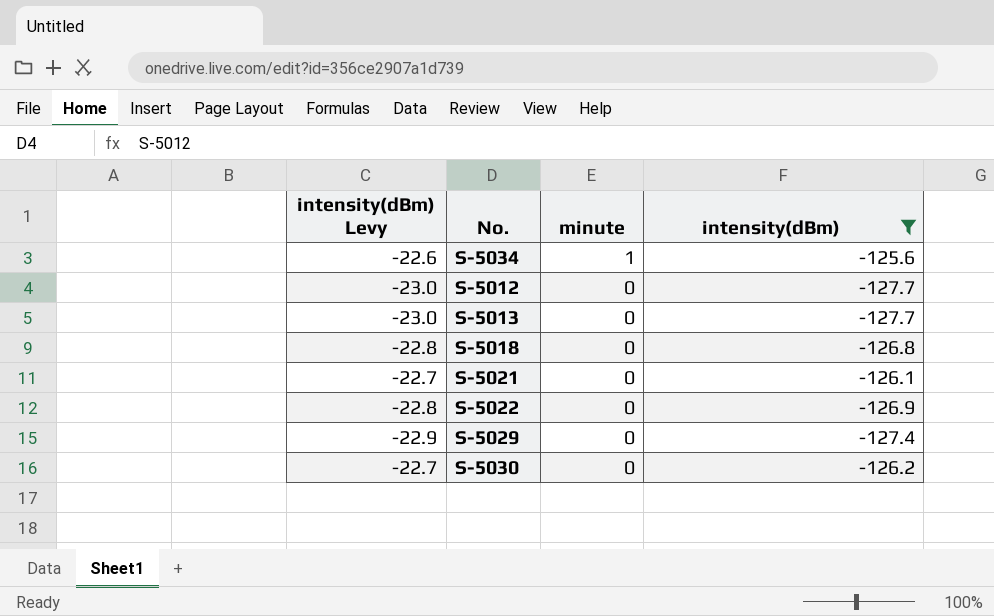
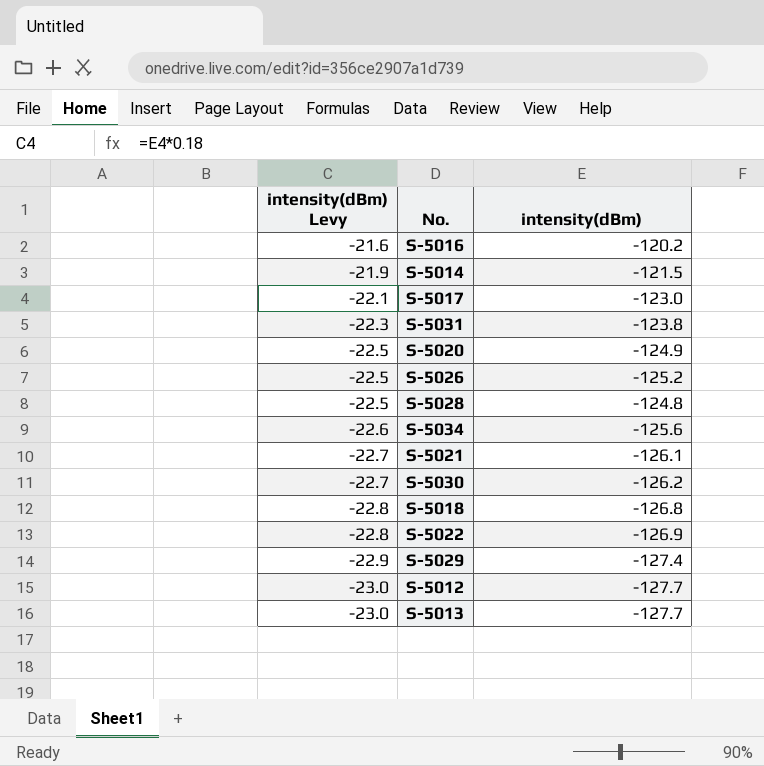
filter: intensity(dBm) <= -125.6 -> none
row order: minute descending -> intensity(dBm) Levy descending
column minute | position: 3 -> none

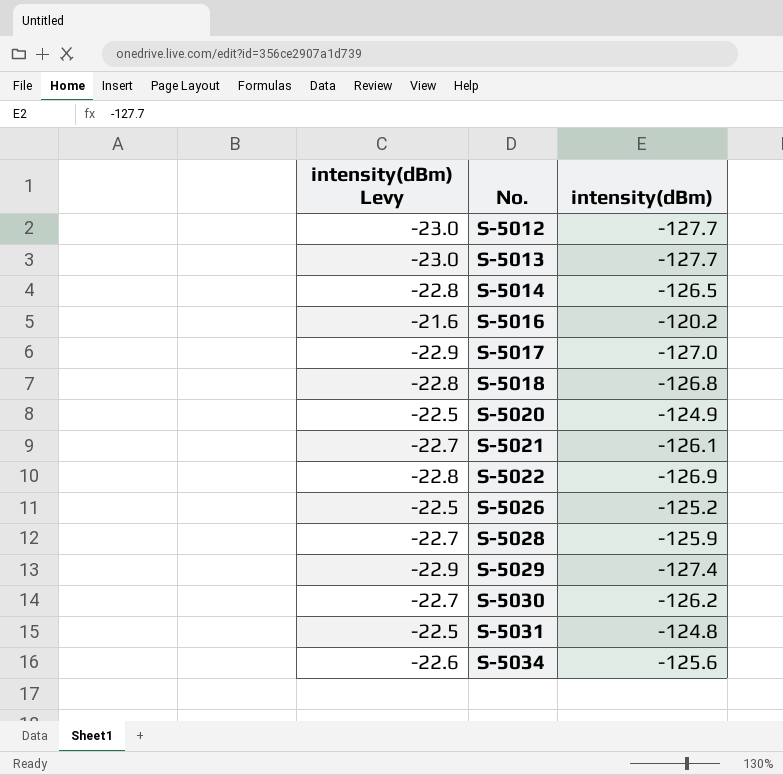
row order: intensity(dBm) Levy descending -> No. ascending
S-5014 | intensity(dBm) Levy: -21.9 -> -22.8
S-5014 | intensity(dBm): -121.5 -> -126.5
S-5017 | intensity(dBm) Levy: -22.1 -> -22.9
S-5017 | intensity(dBm): -123.0 -> -127.0
S-5028 | intensity(dBm) Levy: -22.5 -> -22.7
S-5028 | intensity(dBm): -124.8 -> -125.9
S-5031 | intensity(dBm) Levy: -22.3 -> -22.5
S-5031 | intensity(dBm): -123.8 -> -124.8

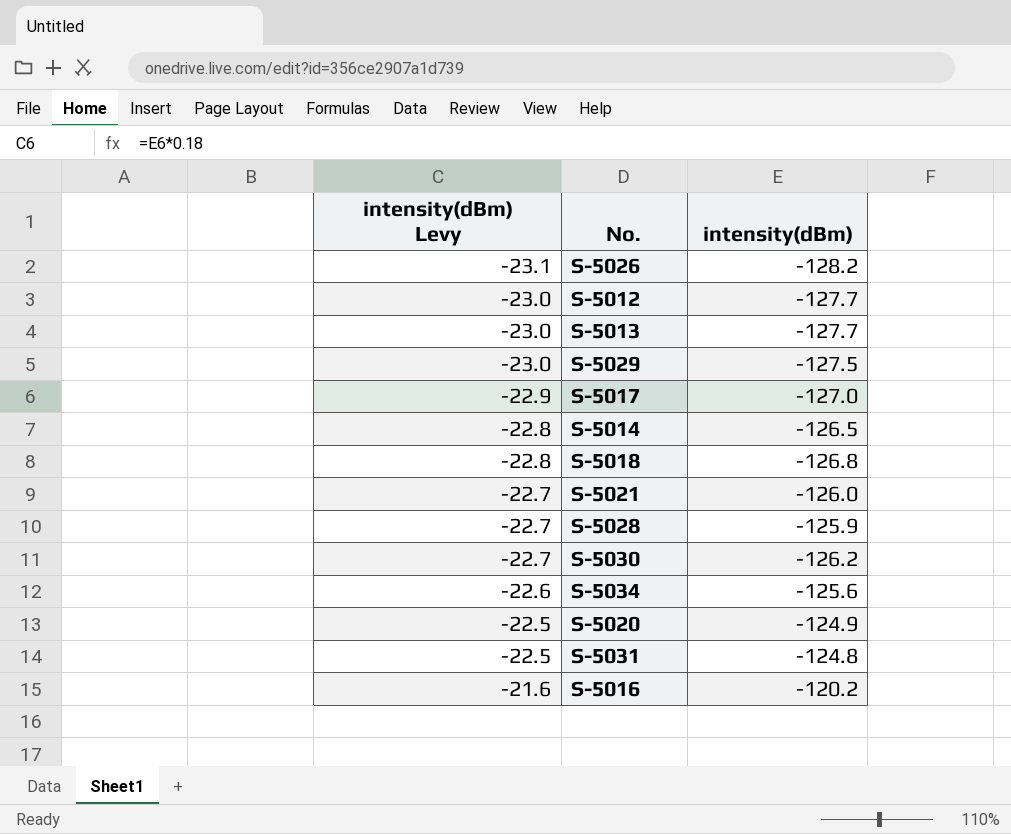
row order: No. ascending -> intensity(dBm) Levy ascending
row S-5022: -22.8 | -126.9 -> none
S-5026 | intensity(dBm) Levy: -22.5 -> -23.1
S-5026 | intensity(dBm): -125.2 -> -128.2
S-5029 | intensity(dBm) Levy: -22.9 -> -23.0
S-5029 | intensity(dBm): -127.4 -> -127.5
S-5021 | intensity(dBm): -126.1 -> -126.0

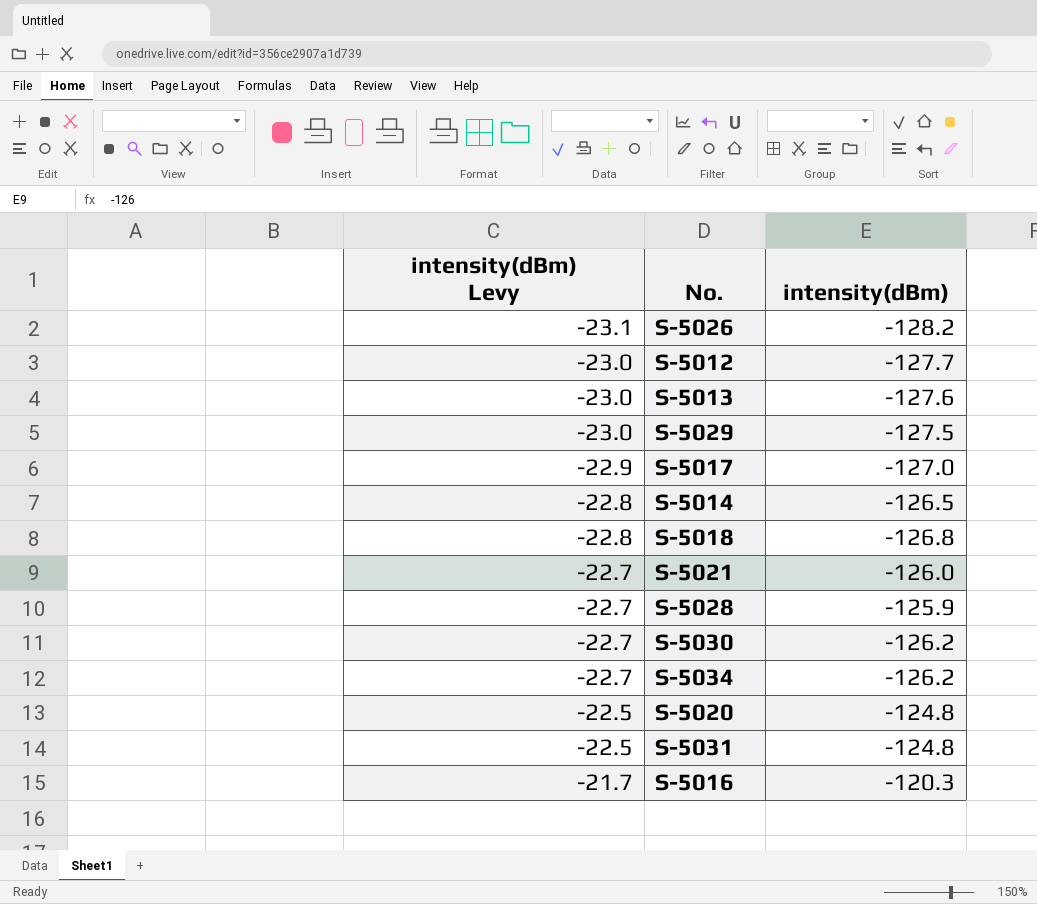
S-5013 | intensity(dBm): -127.7 -> -127.6
S-5034 | intensity(dBm) Levy: -22.6 -> -22.7
S-5034 | intensity(dBm): -125.6 -> -126.2
S-5020 | intensity(dBm): -124.9 -> -124.8
S-5016 | intensity(dBm) Levy: -21.6 -> -21.7
S-5016 | intensity(dBm): -120.2 -> -120.3

